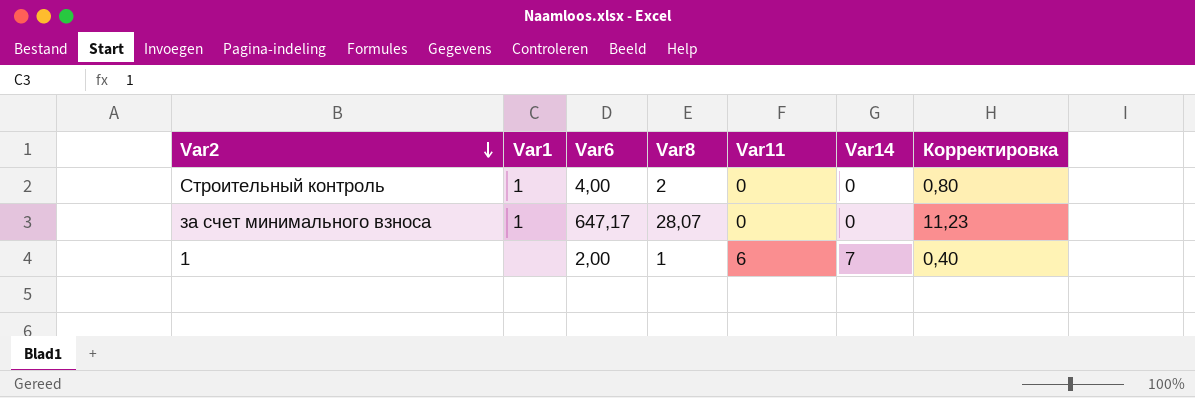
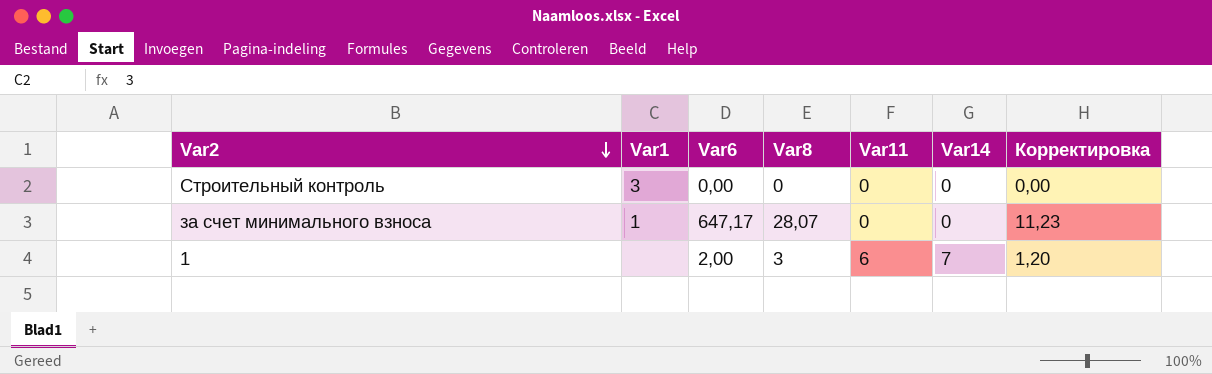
Строительный контроль | Var1: 1 -> 3
Строительный контроль | Var6: 4,00 -> 0,00
Строительный контроль | Var8: 2 -> 0
Строительный контроль | Корректировка: 0,80 -> 0,00
1 | Var8: 1 -> 3
1 | Корректировка: 0,40 -> 1,20

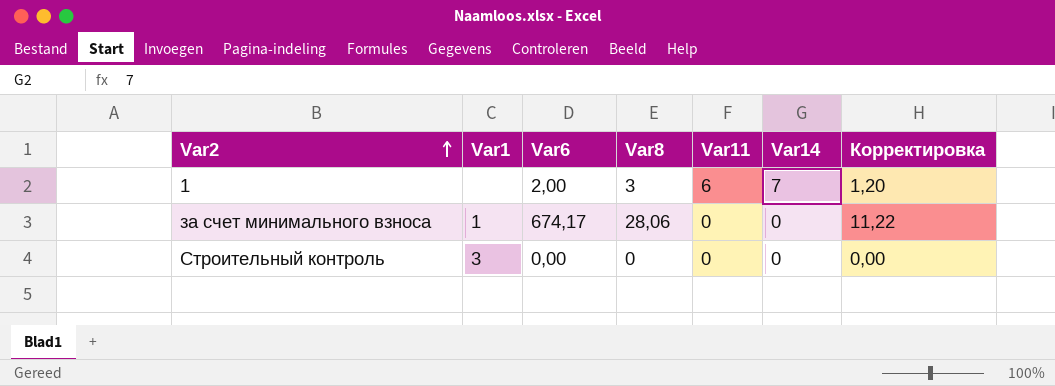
row order: Var2 descending -> Var2 ascending
за счет минимального взноса | Var6: 647,17 -> 674,17
за счет минимального взноса | Var8: 28,07 -> 28,06
за счет минимального взноса | Корректировка: 11,23 -> 11,22

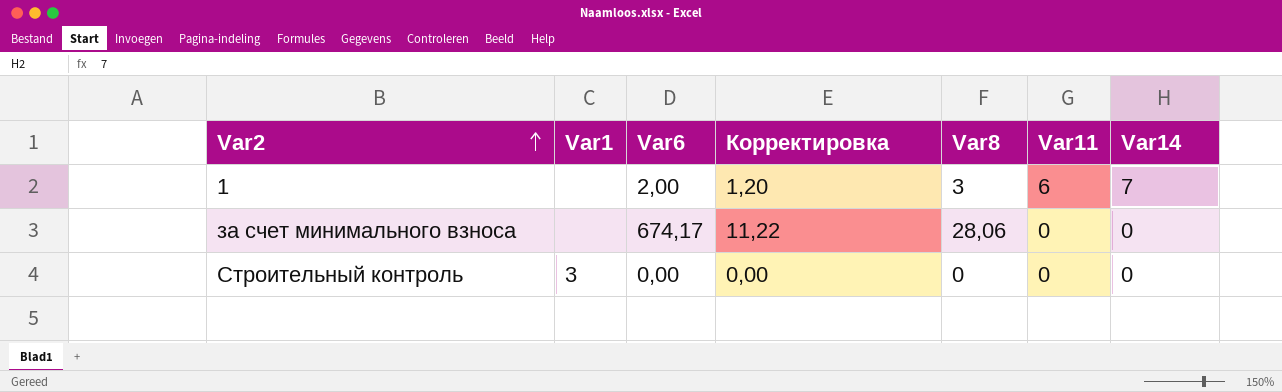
column Корректировка | position: 7 -> 4
за счет минимального взноса | Var1: 1 -> none

